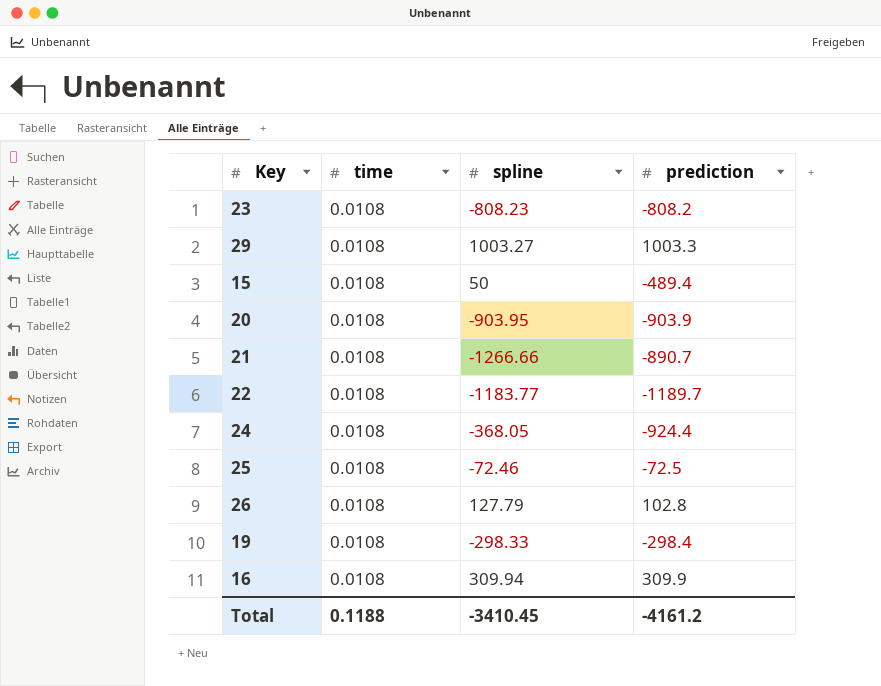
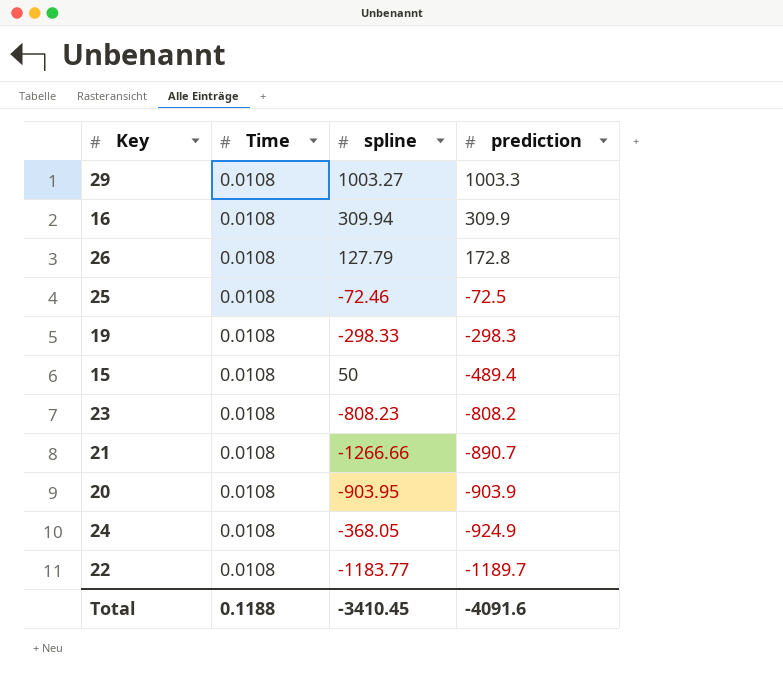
row order: none -> prediction descending
column name: time -> Time
26 | prediction: 102.8 -> 172.8
19 | prediction: -298.4 -> -298.3
24 | prediction: -924.4 -> -924.9
Total | prediction: -4161.2 -> -4091.6

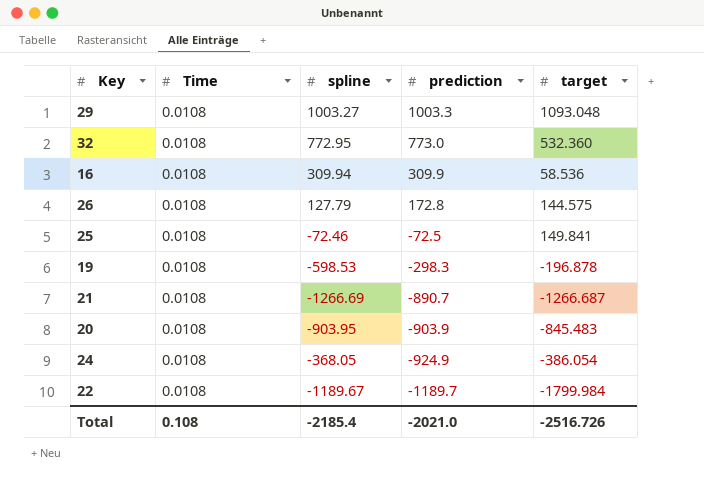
column target | position: none -> 5
row 15: 0.0108 | 50 | -489.4 -> none
row 23: 0.0108 | -808.23 | -808.2 -> none
row 32: none -> 0.0108 | 772.95 | 773.0 | 532.360
19 | spline: -298.33 -> -598.53
21 | spline: -1266.66 -> -1266.69
22 | spline: -1183.77 -> -1189.67
Total | Time: 0.1188 -> 0.108
Total | spline: -3410.45 -> -2185.4
Total | prediction: -4091.6 -> -2021.0

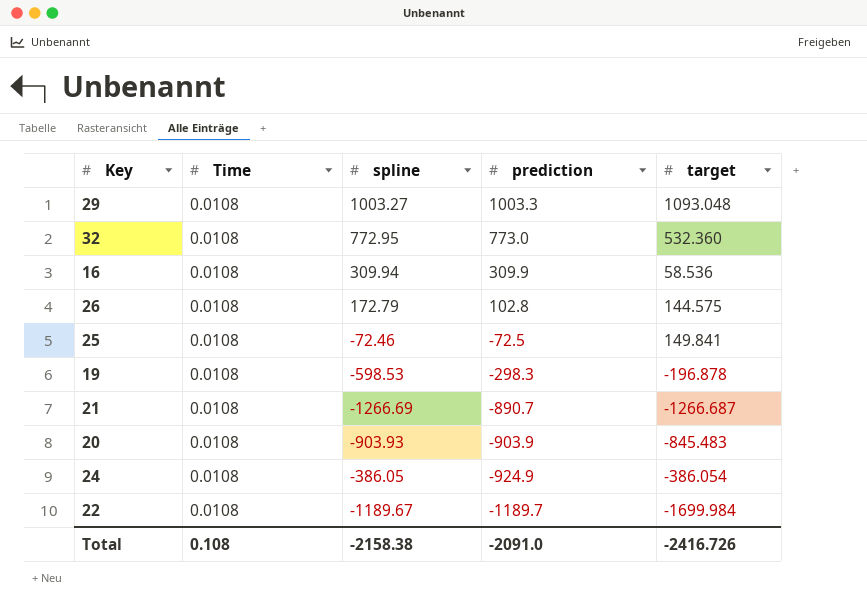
26 | spline: 127.79 -> 172.79
26 | prediction: 172.8 -> 102.8
20 | spline: -903.95 -> -903.93
24 | spline: -368.05 -> -386.05
22 | target: -1799.984 -> -1699.984
Total | spline: -2185.4 -> -2158.38
Total | prediction: -2021.0 -> -2091.0
Total | target: -2516.726 -> -2416.726

